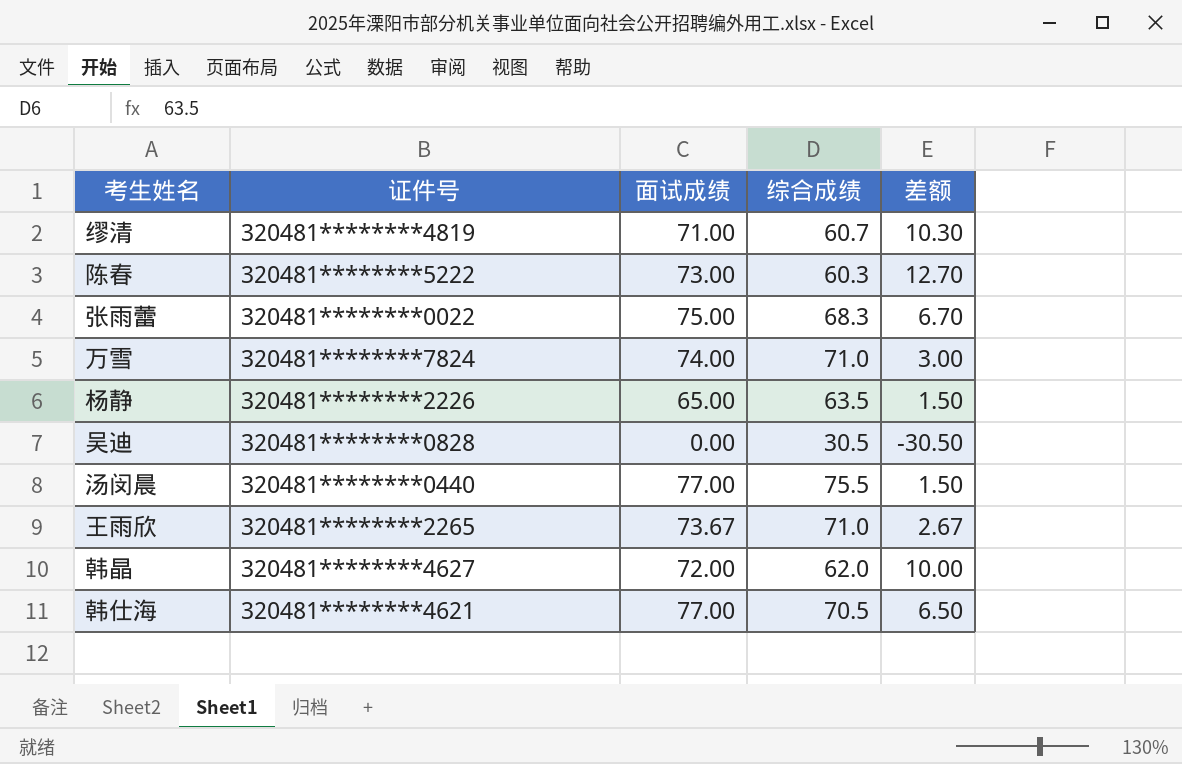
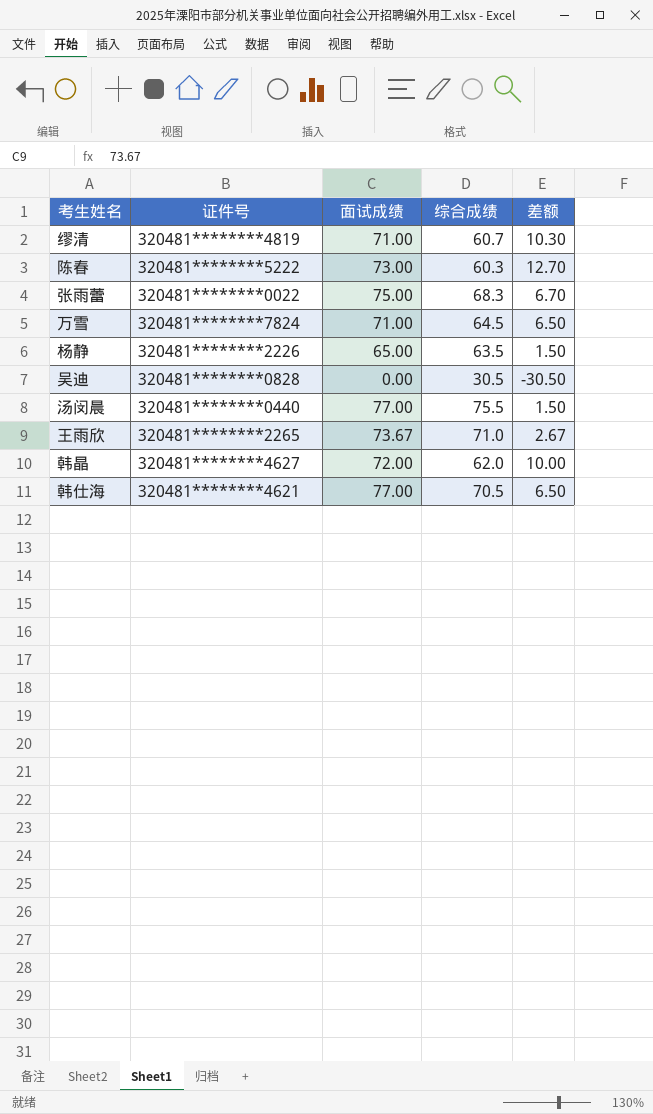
万雪 | 面试成绩: 74.00 -> 71.00
万雪 | 综合成绩: 71.0 -> 64.5
万雪 | 差额: 3.00 -> 6.50

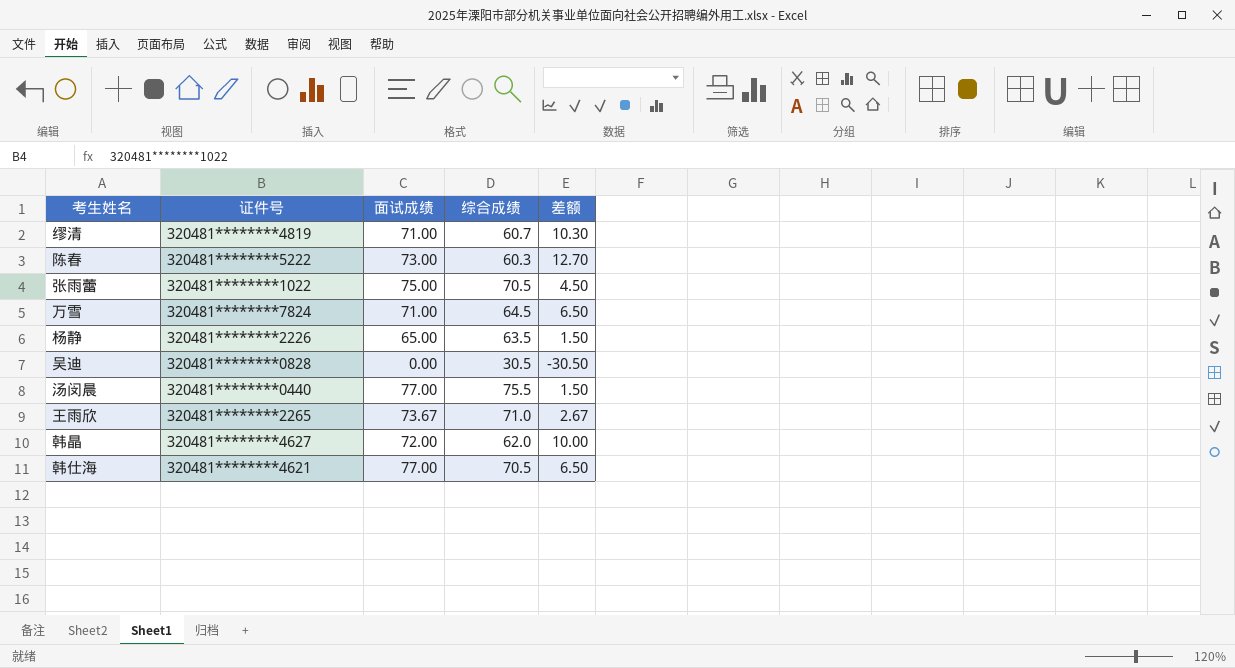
张雨蕾 | 证件号: 320481********0022 -> 320481********1022
张雨蕾 | 综合成绩: 68.3 -> 70.5
张雨蕾 | 差额: 6.70 -> 4.50

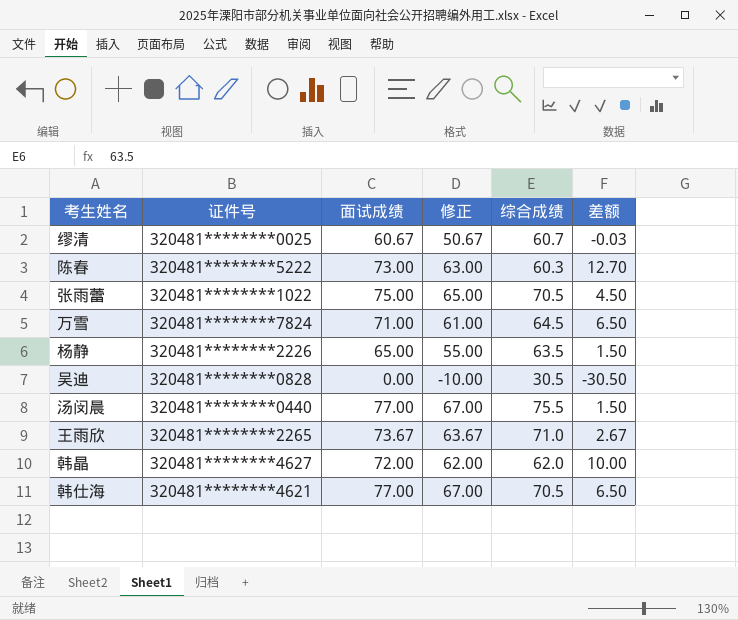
column 修正 | formula: none -> [面试成绩] - 10
缪清 | 证件号: 320481********4819 -> 320481********0025
缪清 | 面试成绩: 71.00 -> 60.67
缪清 | 差额: 10.30 -> -0.03

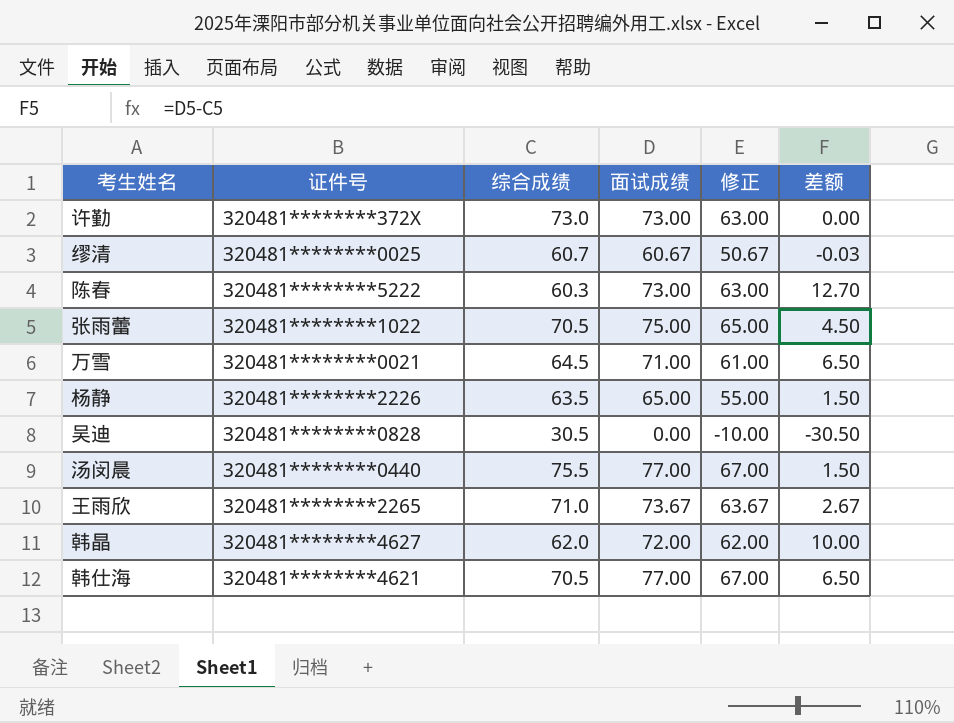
column 综合成绩 | position: 5 -> 3
row 许勤: none -> 320481********372X | 73.0 | 73.00 | 63.00 | 0.00
万雪 | 证件号: 320481********7824 -> 320481********0021

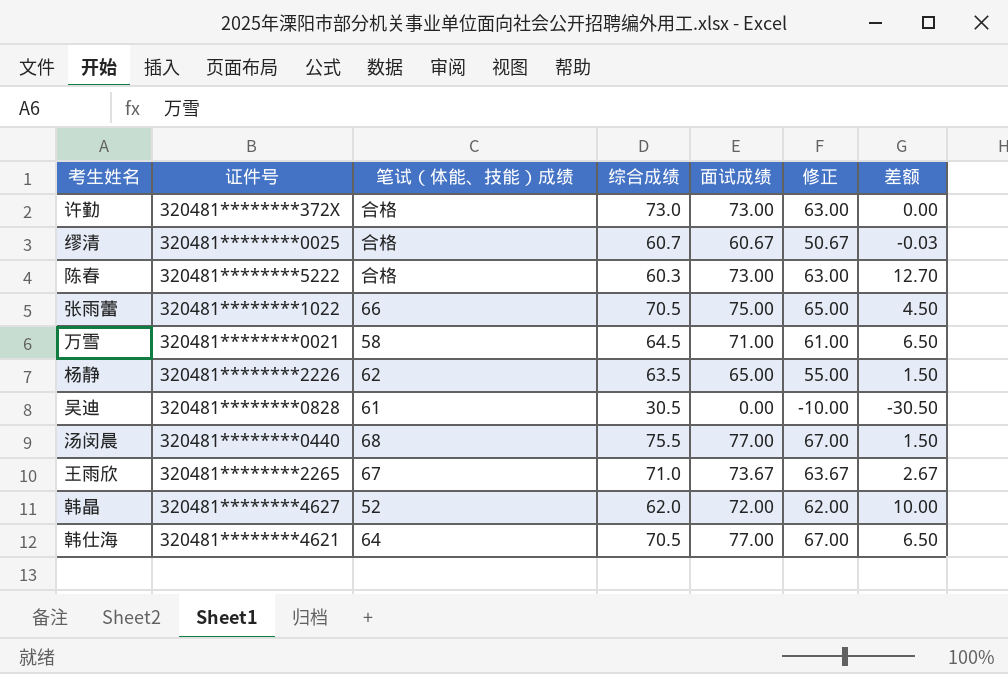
column 笔试（体能、技能）成绩 | position: none -> 3

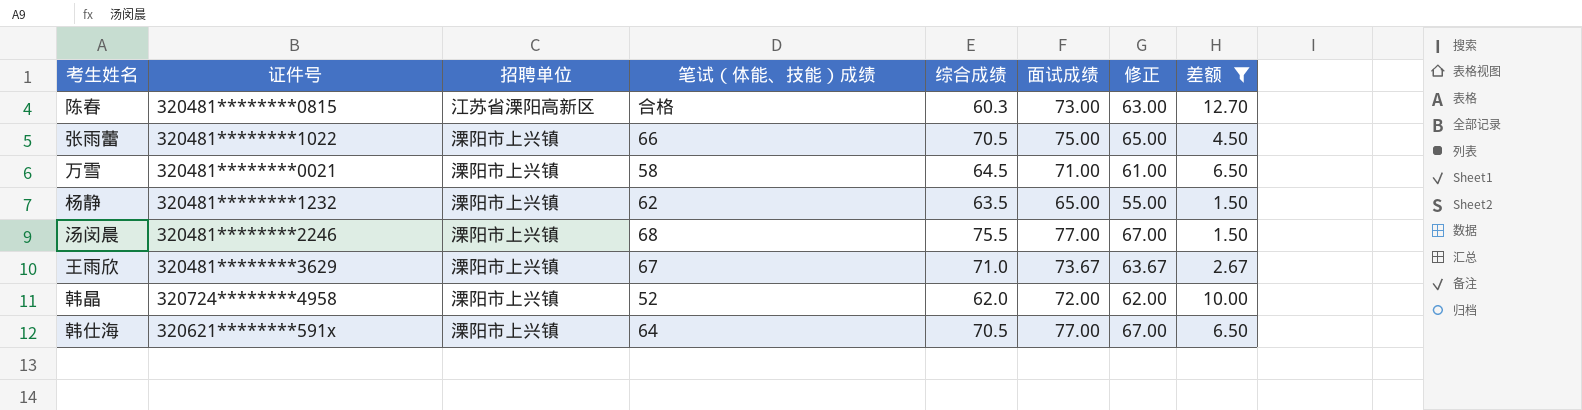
filter: none -> 差额 >= 1.50
column 招聘单位 | position: none -> 3
陈春 | 证件号: 320481********5222 -> 320481********0815
杨静 | 证件号: 320481********2226 -> 320481********1232
汤闵晨 | 证件号: 320481********0440 -> 320481********2246
王雨欣 | 证件号: 320481********2265 -> 320481********3629
韩晶 | 证件号: 320481********4627 -> 320724********4958
韩仕海 | 证件号: 320481********4621 -> 320621********591x

